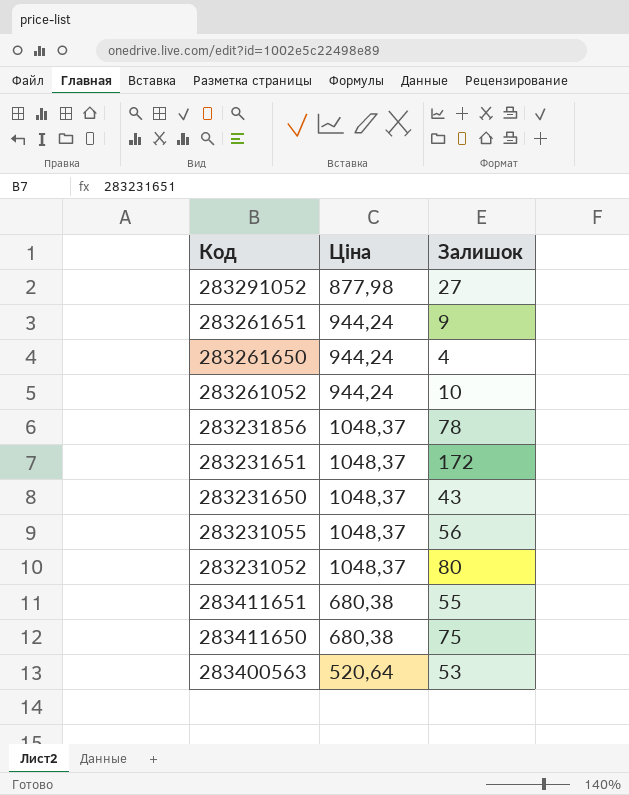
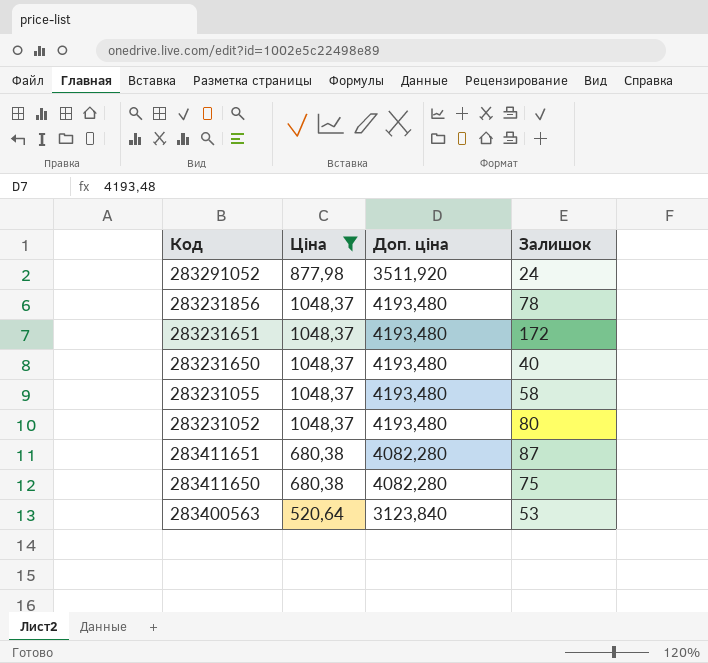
filter: none -> Ціна != 944,24
column Доп. ціна | position: none -> 3
283291052 | Залишок: 27 -> 24
283231650 | Залишок: 43 -> 40
283231055 | Залишок: 56 -> 58
283411651 | Залишок: 55 -> 87

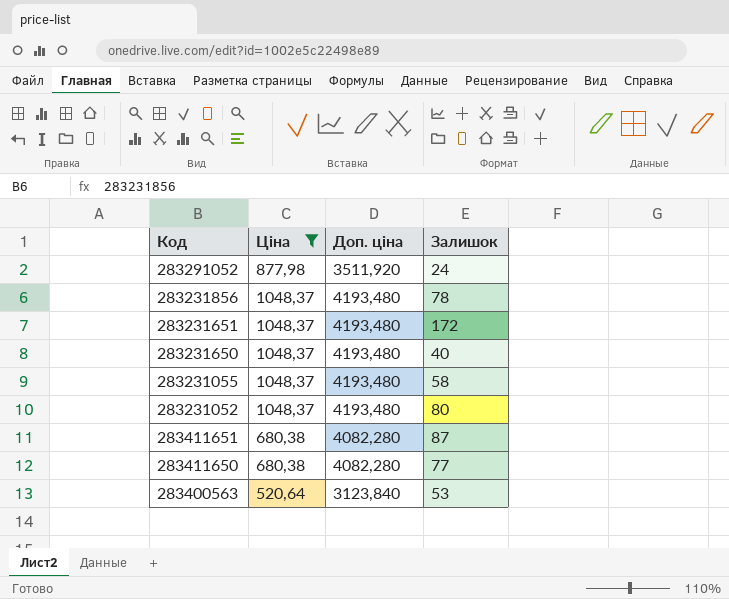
283411650 | Залишок: 75 -> 77

